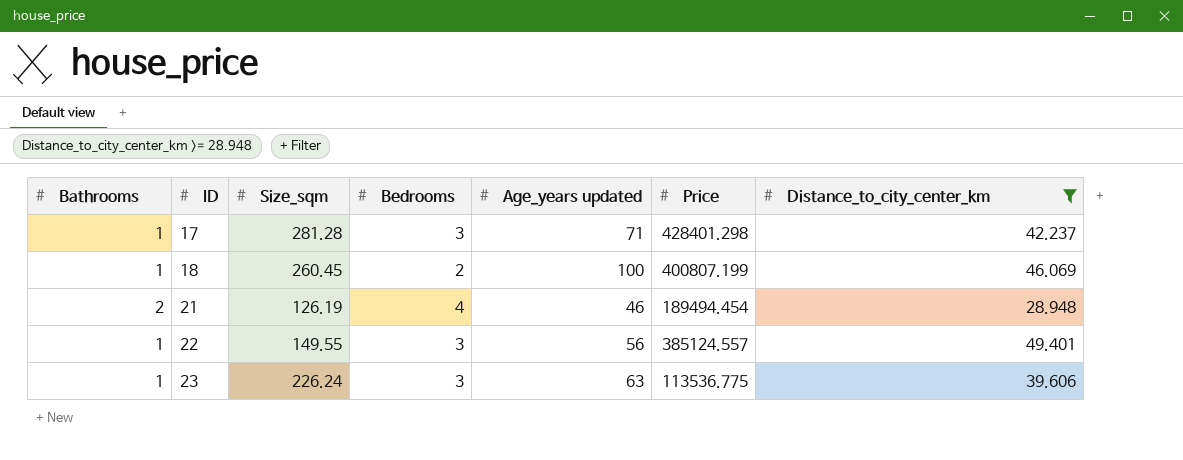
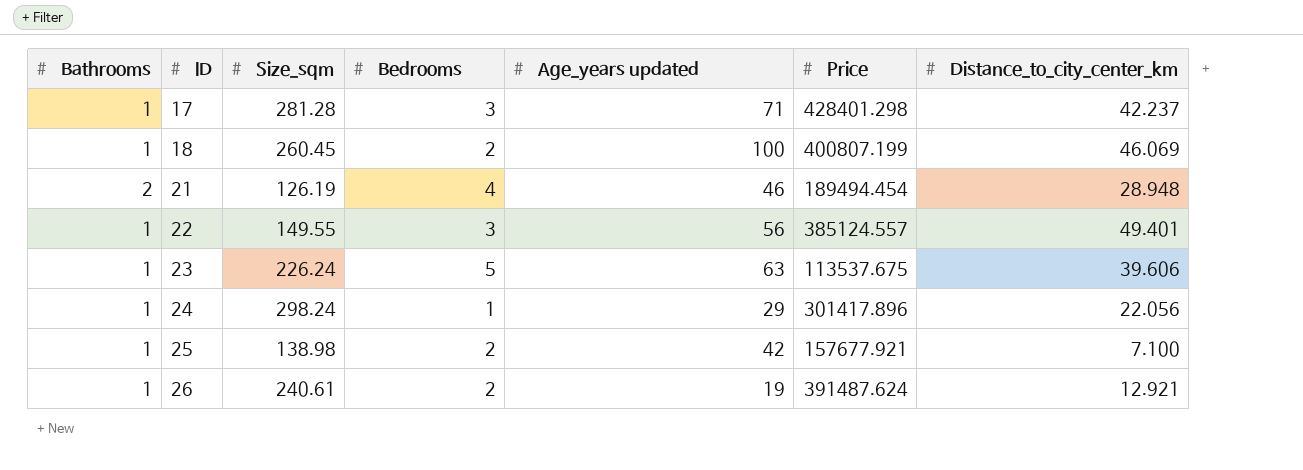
filter: Distance_to_city_center_km >= 28.948 -> none
23 | Bedrooms: 3 -> 5
23 | Price: 113536.775 -> 113537.675

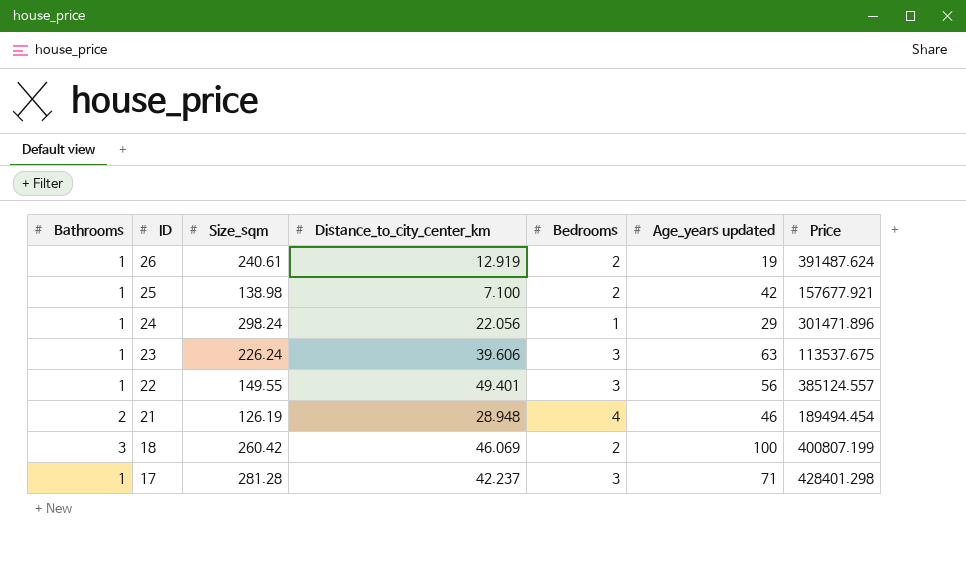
row order: ID ascending -> ID descending
column Distance_to_city_center_km | position: 7 -> 4
26 | Distance_to_city_center_km: 12.921 -> 12.919
24 | Price: 301417.896 -> 301471.896
23 | Bedrooms: 5 -> 3
18 | Bathrooms: 1 -> 3
18 | Size_sqm: 260.45 -> 260.42

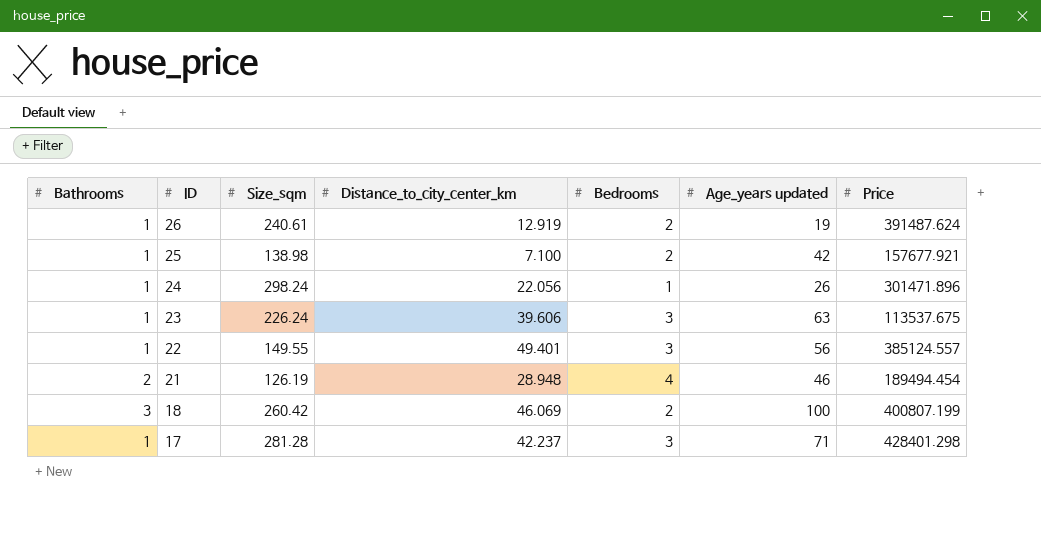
24 | Age_years updated: 29 -> 26

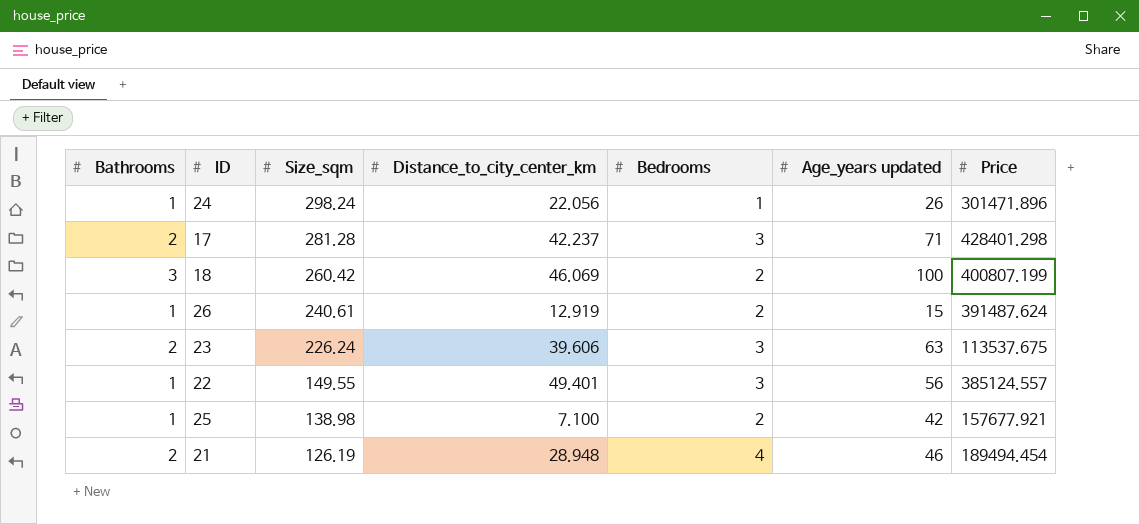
row order: ID descending -> Size_sqm descending
17 | Bathrooms: 1 -> 2
26 | Age_years updated: 19 -> 15
23 | Bathrooms: 1 -> 2

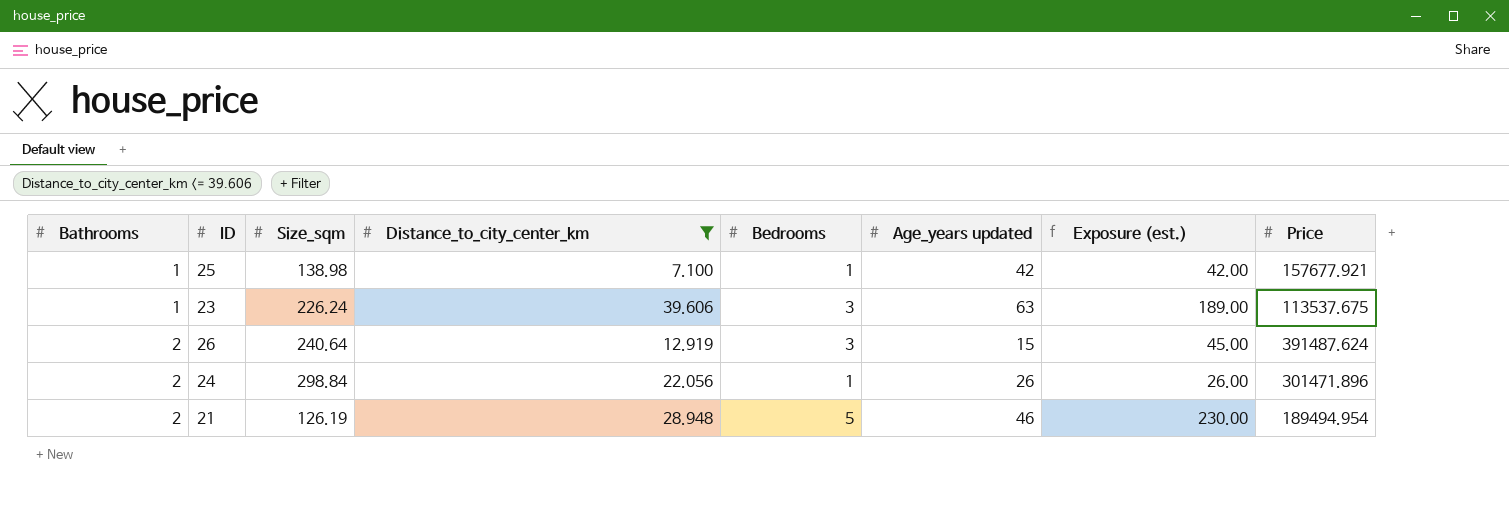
filter: none -> Distance_to_city_center_km <= 39.606
row order: Size_sqm descending -> Bathrooms ascending
column Exposure (est.) | formula: none -> [Bedrooms] * [Age_years updated]
25 | Bedrooms: 2 -> 1
23 | Bathrooms: 2 -> 1
26 | Bathrooms: 1 -> 2
26 | Size_sqm: 240.61 -> 240.64
26 | Bedrooms: 2 -> 3
24 | Bathrooms: 1 -> 2
24 | Size_sqm: 298.24 -> 298.84
21 | Bedrooms: 4 -> 5
21 | Price: 189494.454 -> 189494.954

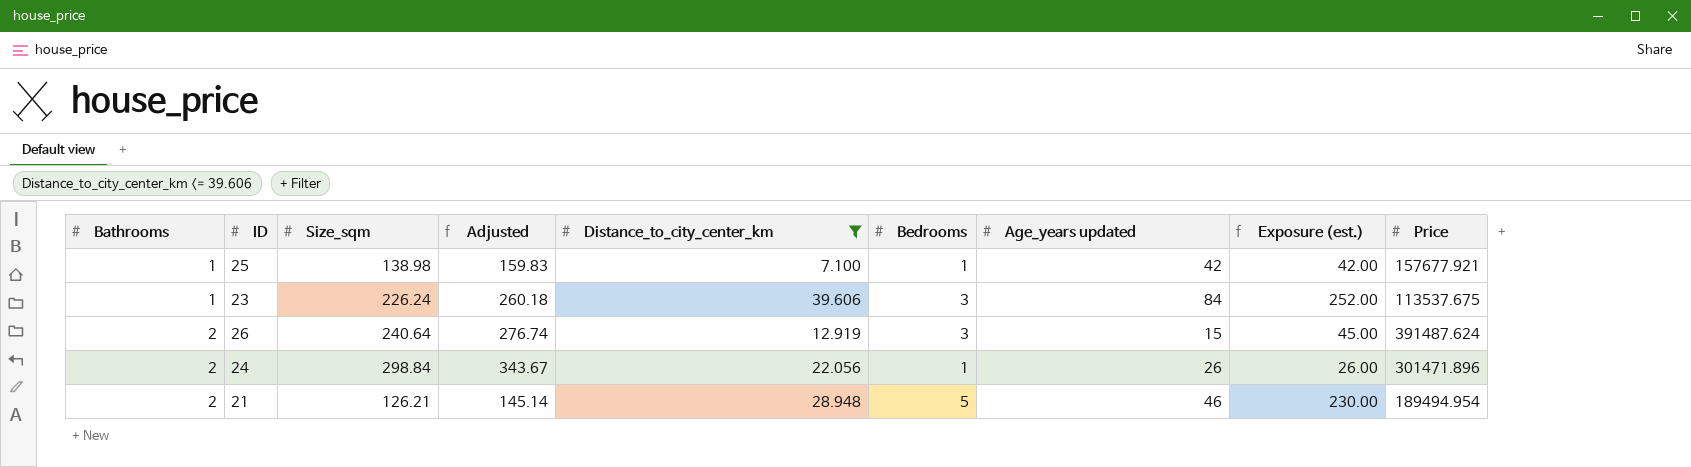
column Adjusted | formula: none -> [Size_sqm] * 1.15
23 | Age_years updated: 63 -> 84
23 | Exposure (est.): 189.00 -> 252.00
21 | Size_sqm: 126.19 -> 126.21

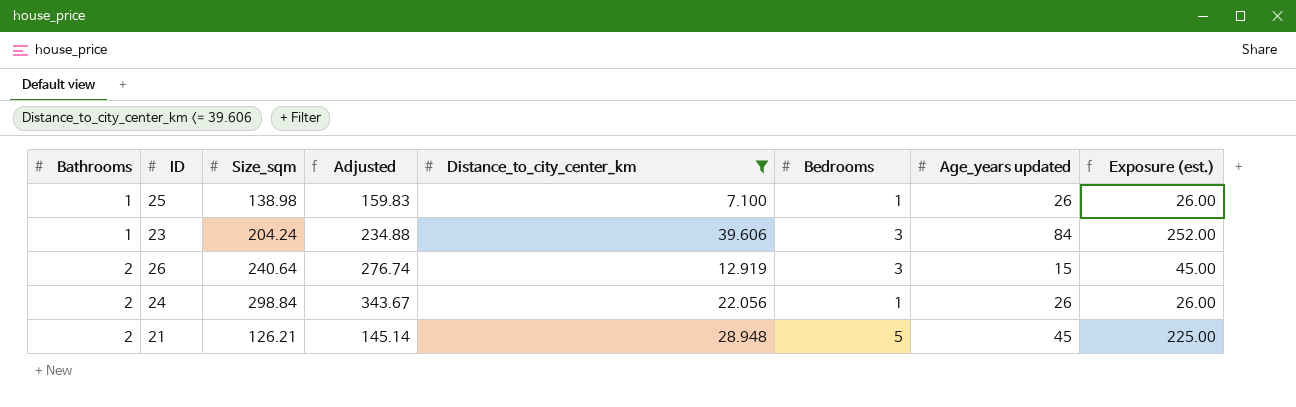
column Price | position: 9 -> none
25 | Age_years updated: 42 -> 26
25 | Exposure (est.): 42.00 -> 26.00
23 | Size_sqm: 226.24 -> 204.24
23 | Adjusted: 260.18 -> 234.88
21 | Age_years updated: 46 -> 45
21 | Exposure (est.): 230.00 -> 225.00

